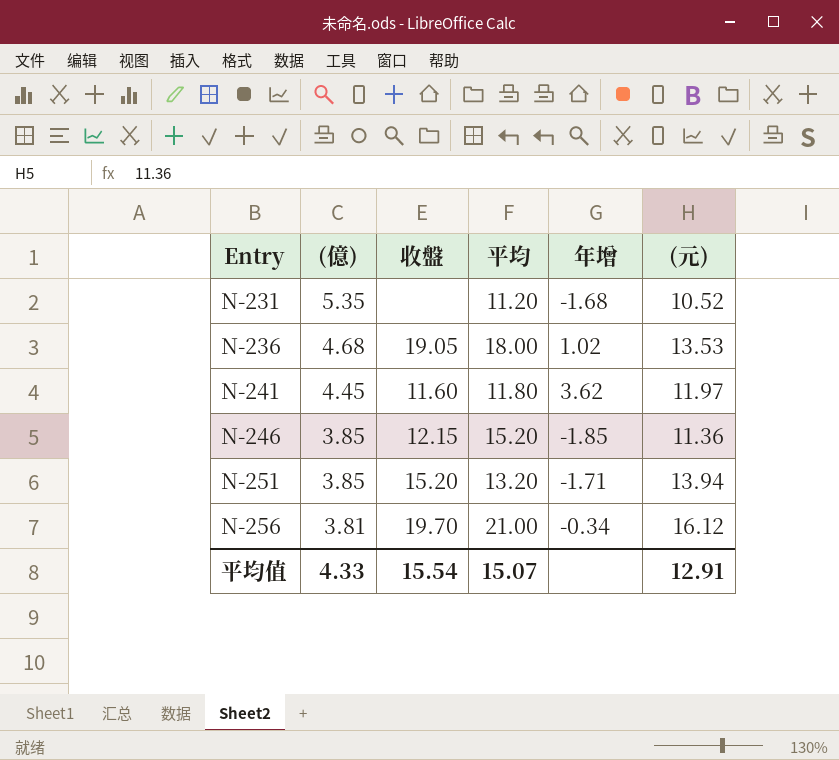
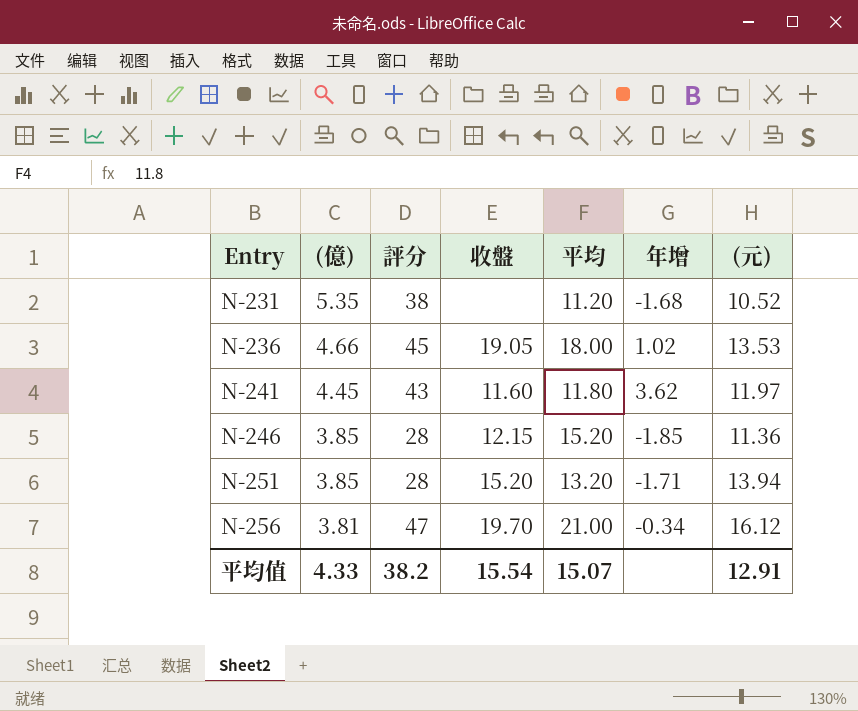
column 評分 | position: none -> 3
N-236 | (億): 4.68 -> 4.66

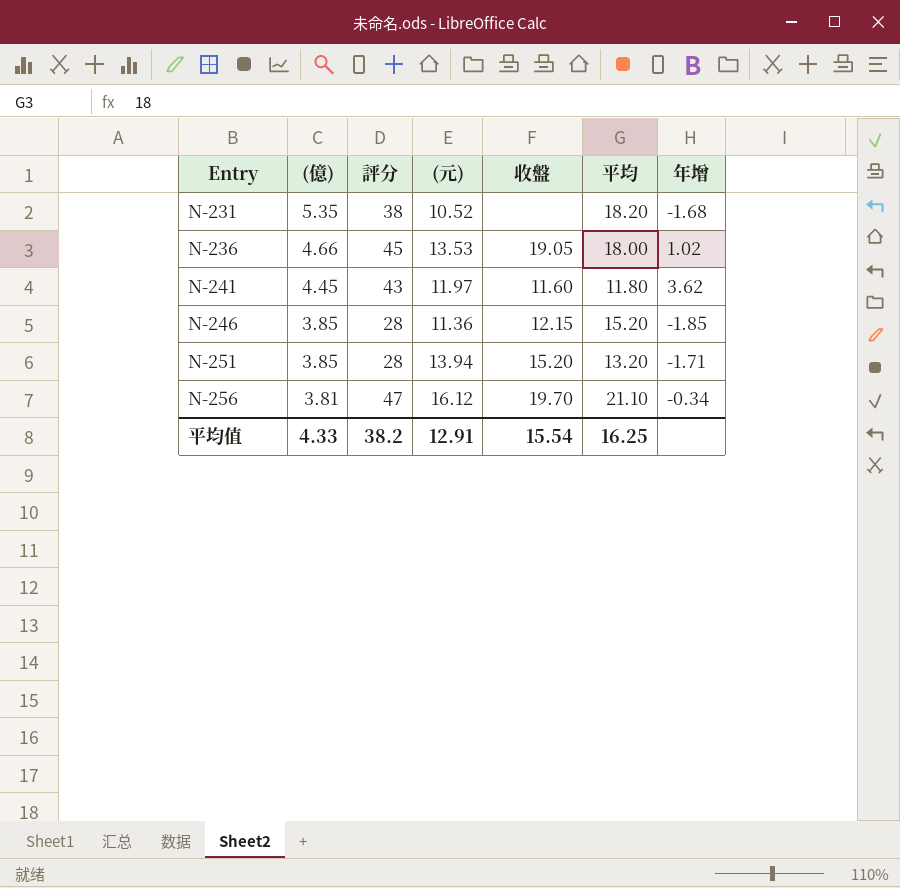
column (元) | position: 7 -> 4
N-231 | 平均: 11.20 -> 18.20
N-256 | 平均: 21.00 -> 21.10
平均值 | 平均: 15.07 -> 16.25

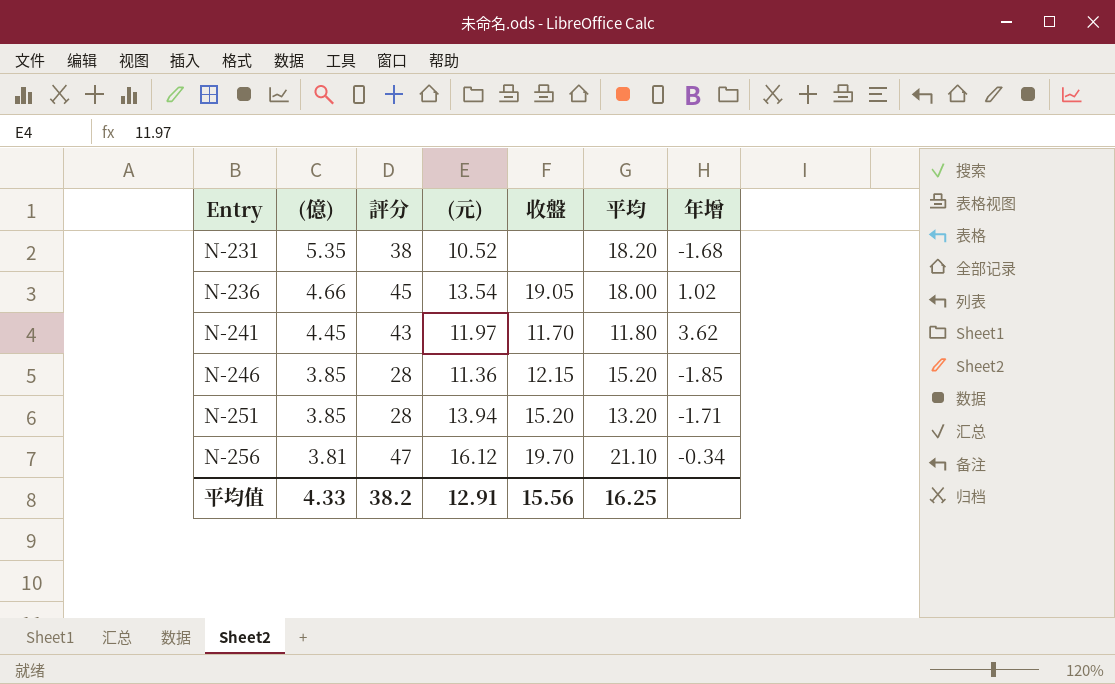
N-236 | (元): 13.53 -> 13.54
N-241 | 收盤: 11.60 -> 11.70
平均值 | 收盤: 15.54 -> 15.56

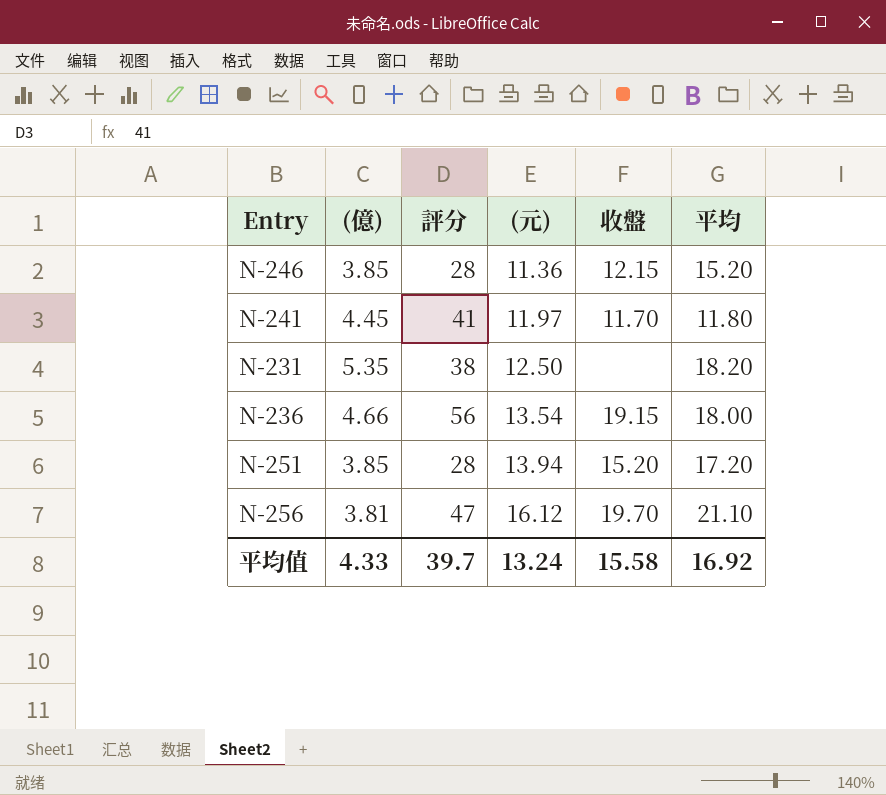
row order: Entry ascending -> (元) ascending
column 年增 | position: 7 -> none
N-241 | 評分: 43 -> 41
N-231 | (元): 10.52 -> 12.50
N-236 | 評分: 45 -> 56
N-236 | 收盤: 19.05 -> 19.15
N-251 | 平均: 13.20 -> 17.20
平均值 | 評分: 38.2 -> 39.7
平均值 | (元): 12.91 -> 13.24
平均值 | 收盤: 15.56 -> 15.58
平均值 | 平均: 16.25 -> 16.92

